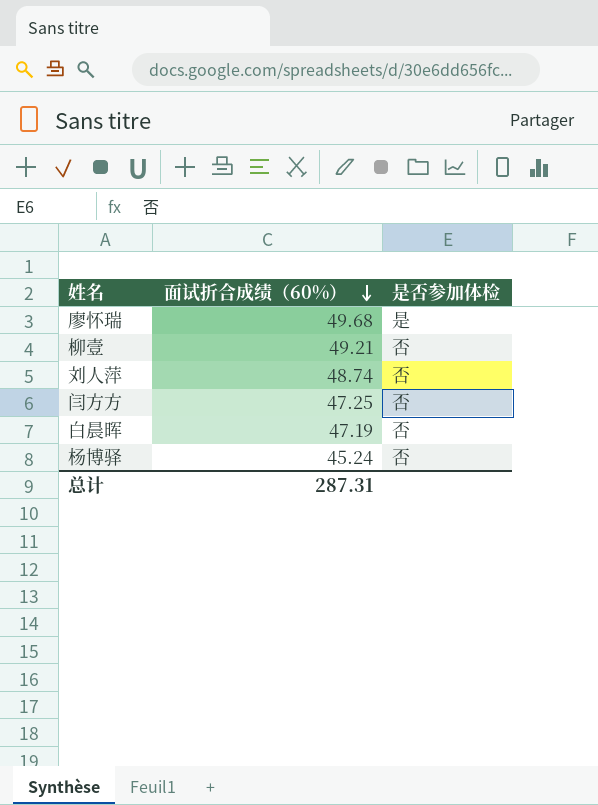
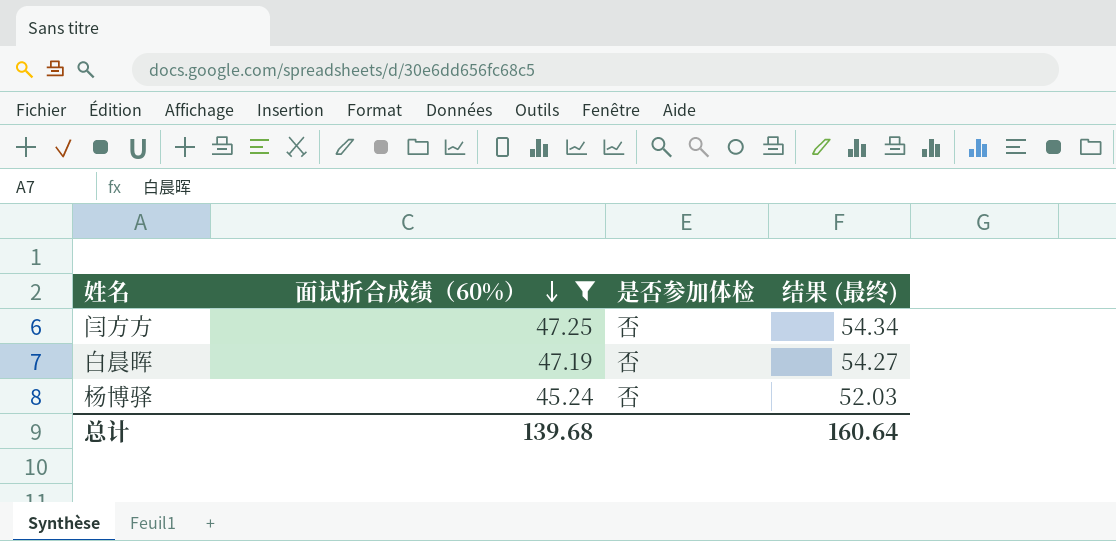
filter: none -> 面试折合成绩（60%） <= 47.25
column 结果 (最终) | formula: none -> [面试折合成绩（60%）] * 1.15
总计 | 面试折合成绩（60%）: 287.31 -> 139.68

